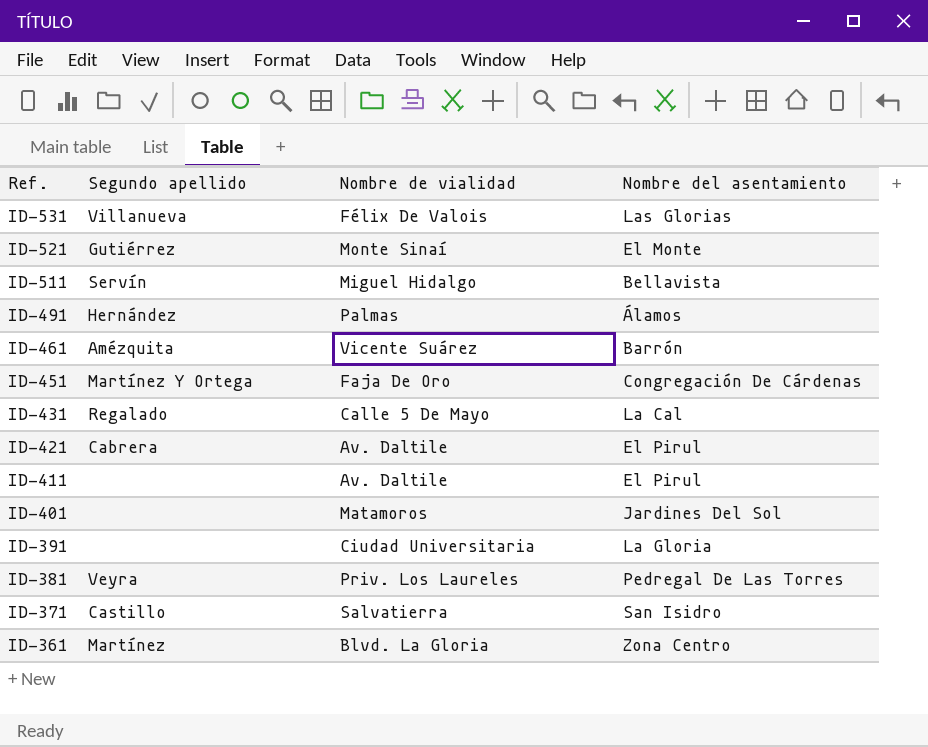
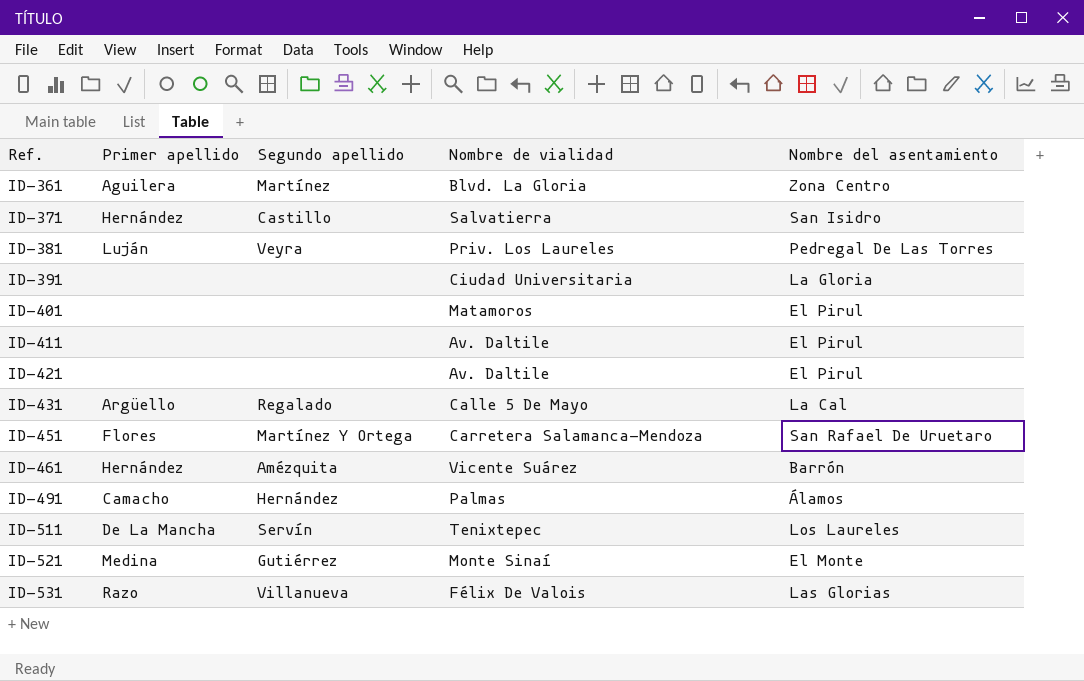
row order: Ref. descending -> Ref. ascending
column Primer apellido | position: none -> 2
ID-401 | Nombre del asentamiento: Jardines Del Sol -> El Pirul
ID-421 | Segundo apellido: Cabrera -> none
ID-451 | Nombre de vialidad: Faja De Oro -> Carretera Salamanca-Mendoza
ID-451 | Nombre del asentamiento: Congregación De Cárdenas -> San Rafael De Uruetaro
ID-511 | Nombre de vialidad: Miguel Hidalgo -> Tenixtepec
ID-511 | Nombre del asentamiento: Bellavista -> Los Laureles

